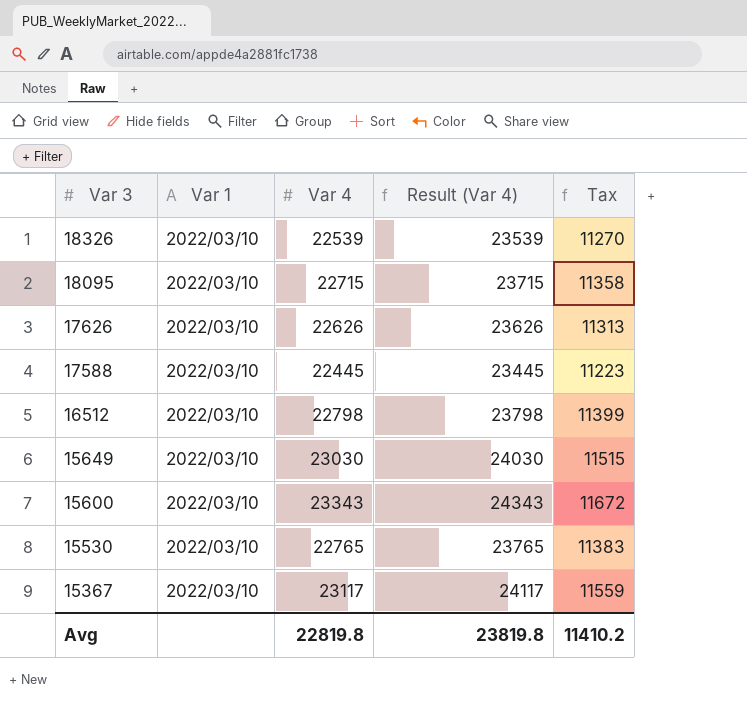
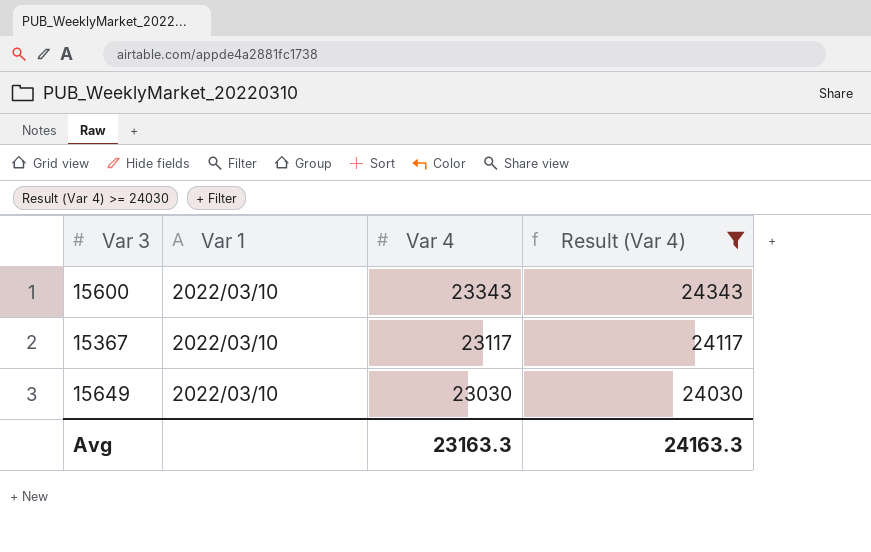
filter: none -> Result (Var 4) >= 24030
row order: Var 3 descending -> Var 4 descending
column Tax | formula: [Var 4] * 0.5 -> none
Avg | Var 4: 22819.8 -> 23163.3
Avg | Result (Var 4): 23819.8 -> 24163.3

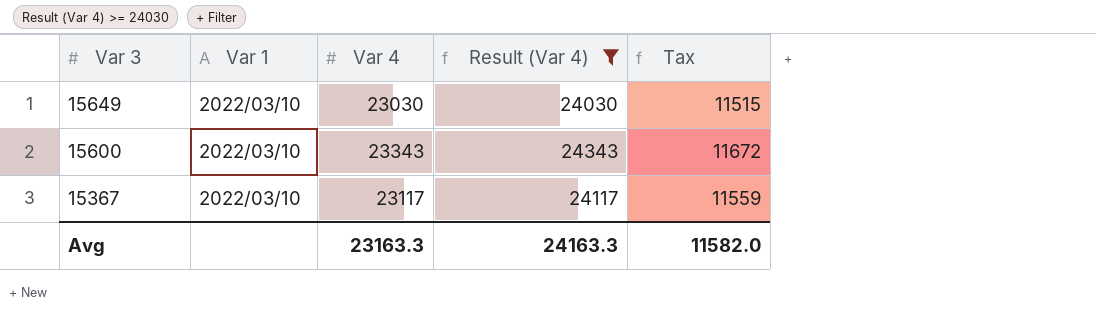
row order: Var 4 descending -> Var 3 descending
column Tax | formula: none -> [Var 4] * 0.5

